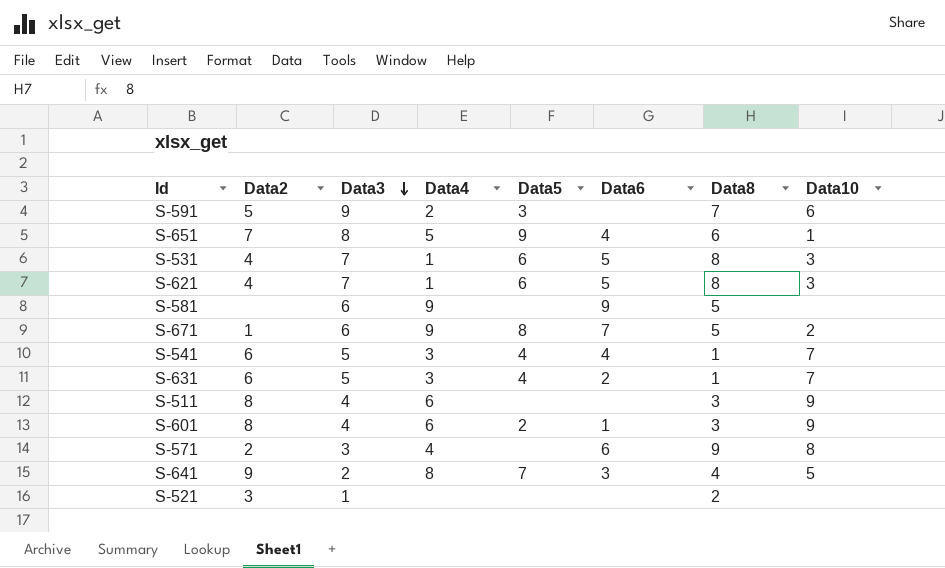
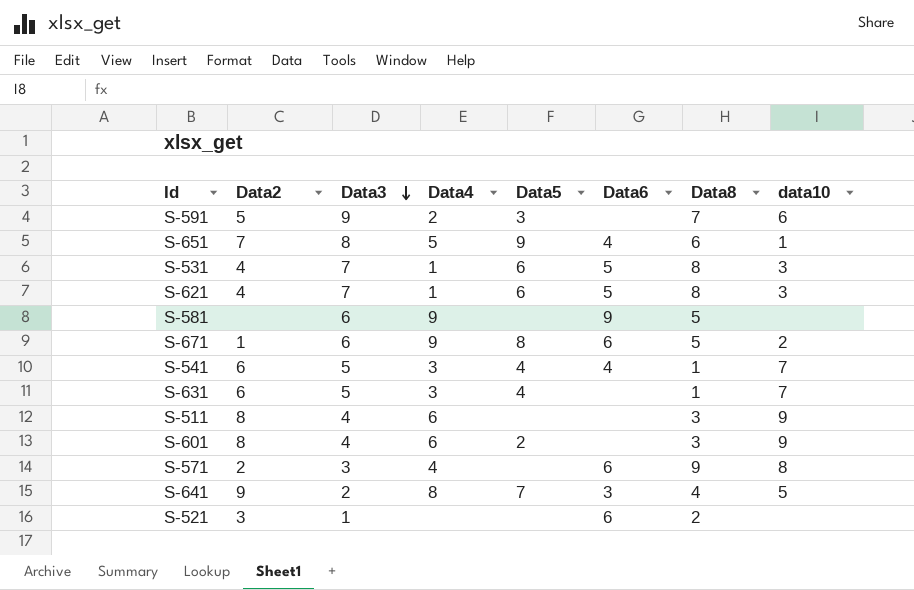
column name: Data10 -> data10
S-671 | Data6: 7 -> 6
S-631 | Data6: 2 -> none
S-601 | Data6: 1 -> none
S-521 | Data6: none -> 6

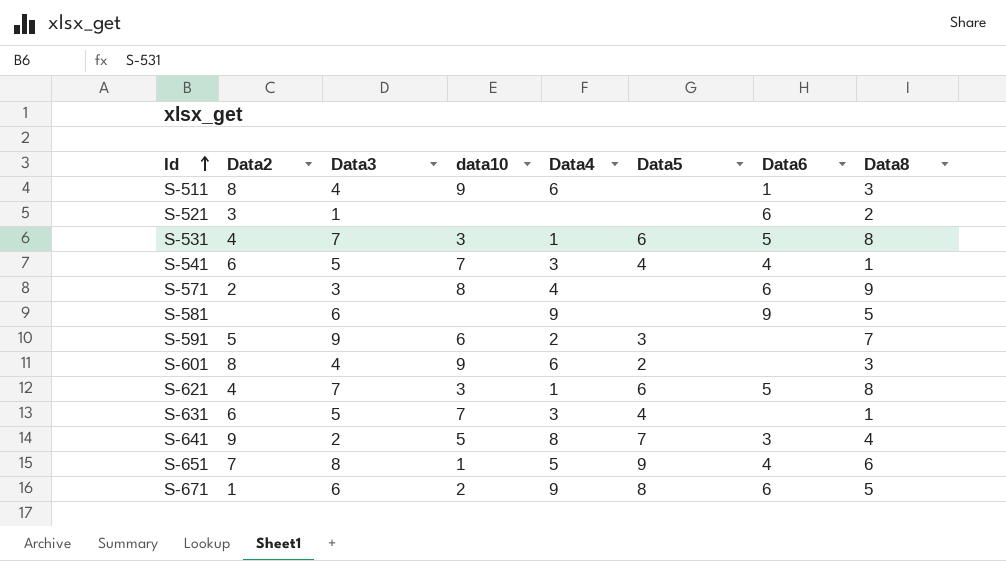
row order: Data3 descending -> Id ascending
column data10 | position: 8 -> 4
S-511 | Data6: none -> 1

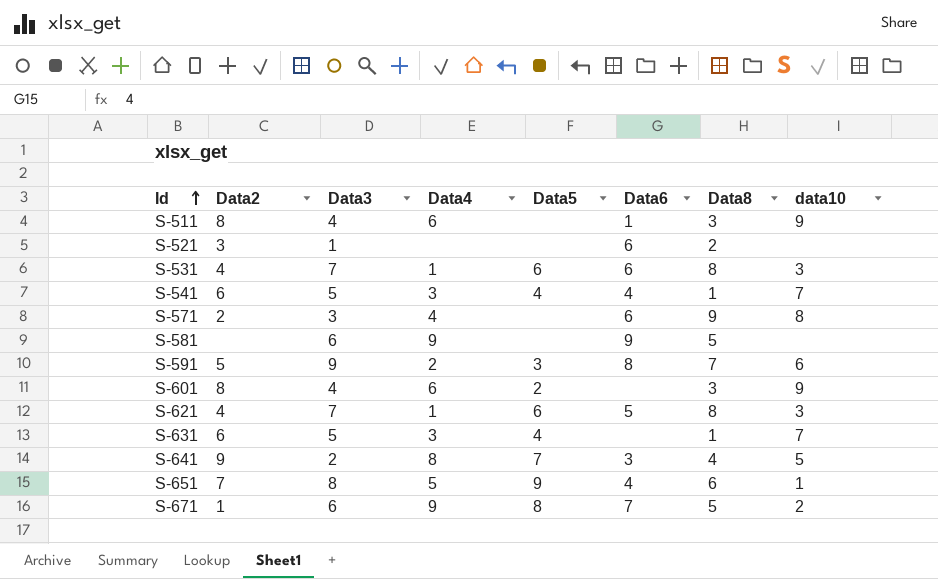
column data10 | position: 4 -> 8
S-531 | Data6: 5 -> 6
S-591 | Data6: none -> 8
S-671 | Data6: 6 -> 7

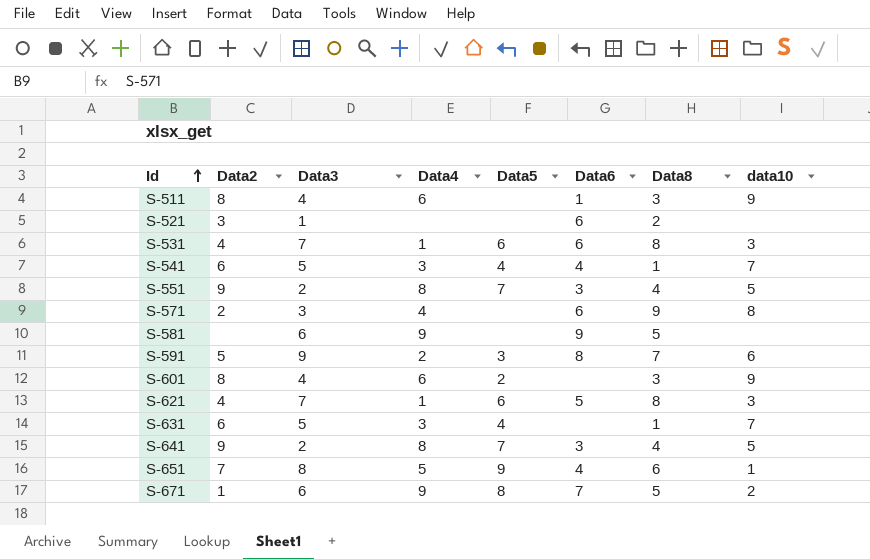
row S-551: none -> 9 | 2 | 8 | 7 | 3 | 4 | 5

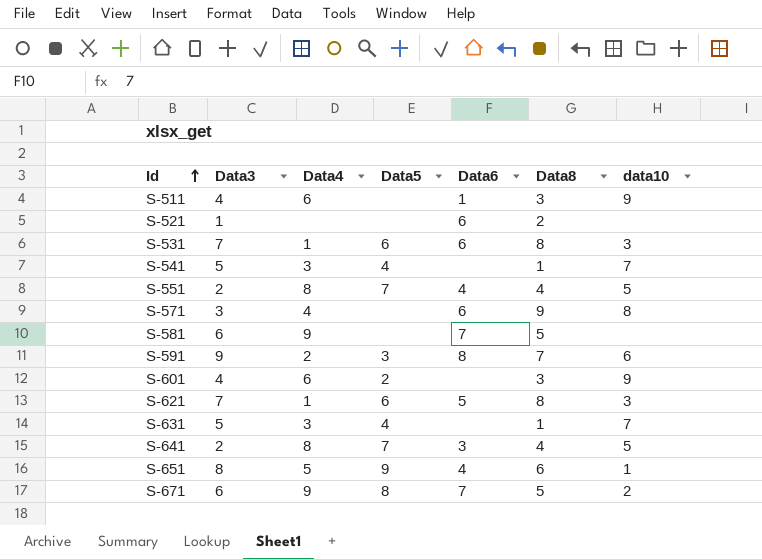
column Data2 | position: 2 -> none
S-541 | Data6: 4 -> none
S-551 | Data6: 3 -> 4
S-581 | Data6: 9 -> 7

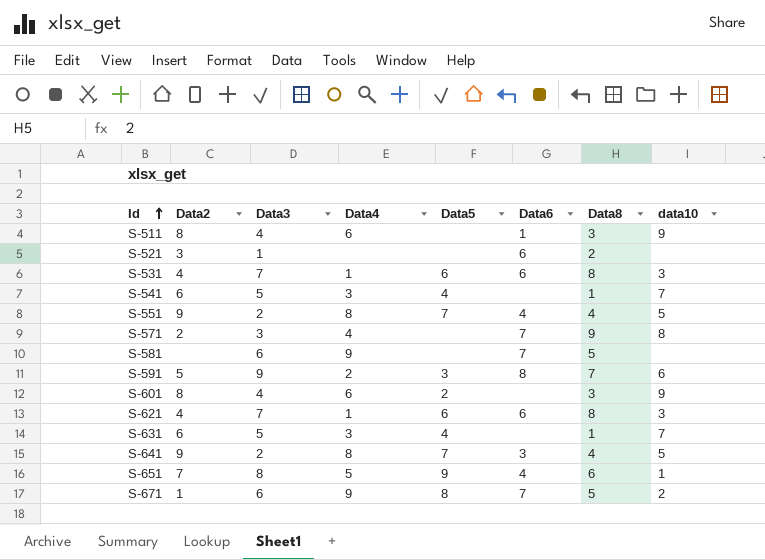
column Data2 | position: none -> 2
S-571 | Data6: 6 -> 7
S-621 | Data6: 5 -> 6

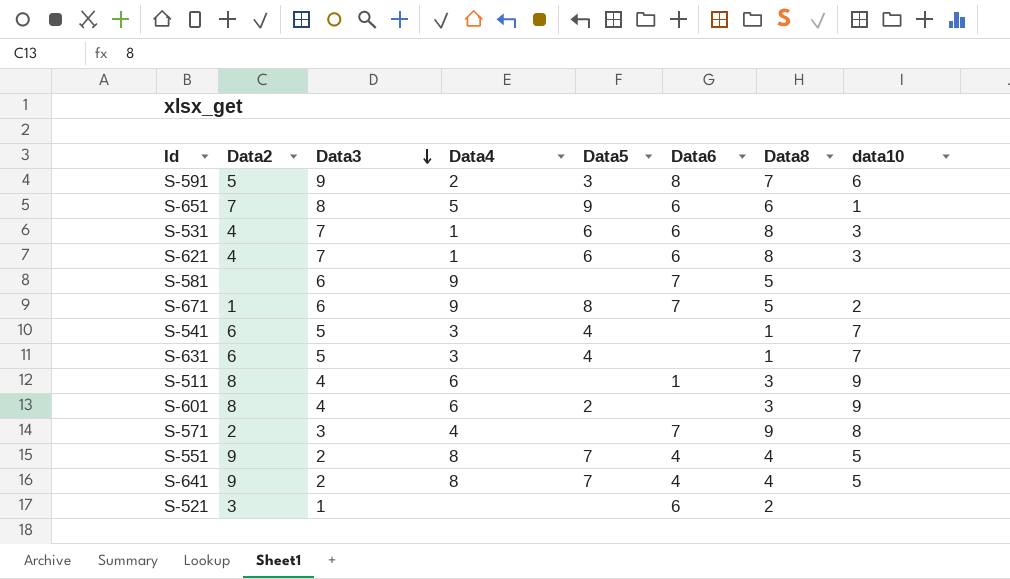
row order: Id ascending -> Data3 descending
S-651 | Data6: 4 -> 6
S-641 | Data6: 3 -> 4

